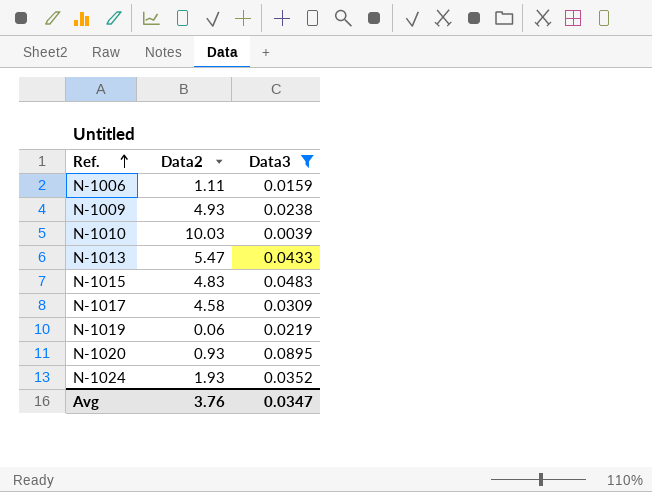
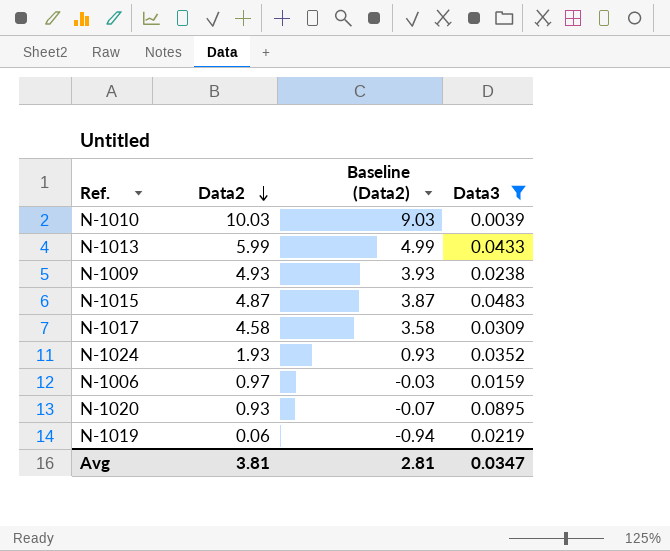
row order: Ref. ascending -> Data2 descending
column Baseline (Data2) | formula: none -> [Data2] - 1
N-1013 | Data2: 5.47 -> 5.99
N-1015 | Data2: 4.83 -> 4.87
N-1006 | Data2: 1.11 -> 0.97
Avg | Data2: 3.76 -> 3.81

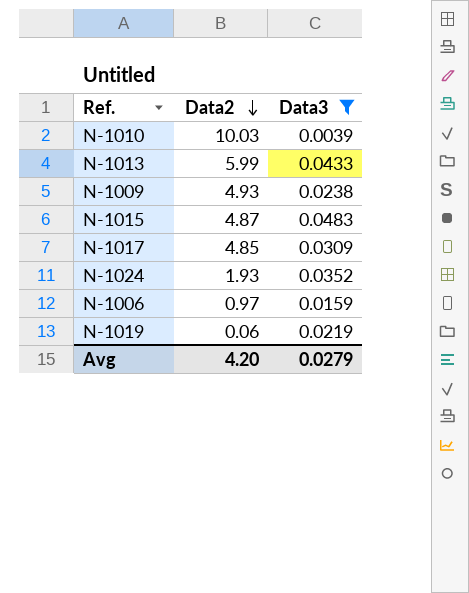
column Baseline (Data2) | formula: [Data2] - 1 -> none
row N-1020: 0.93 | -0.07 | 0.0895 -> none
N-1017 | Data2: 4.58 -> 4.85
Avg | Data2: 3.81 -> 4.20
Avg | Data3: 0.0347 -> 0.0279

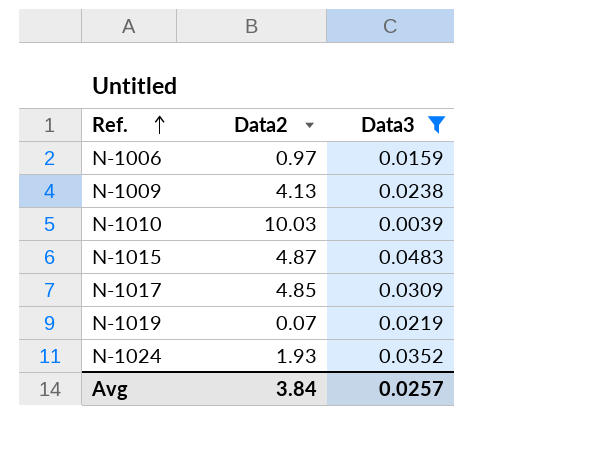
row order: Data2 descending -> Ref. ascending
row N-1013: 5.99 | 0.0433 -> none
N-1009 | Data2: 4.93 -> 4.13
N-1019 | Data2: 0.06 -> 0.07
Avg | Data2: 4.20 -> 3.84
Avg | Data3: 0.0279 -> 0.0257

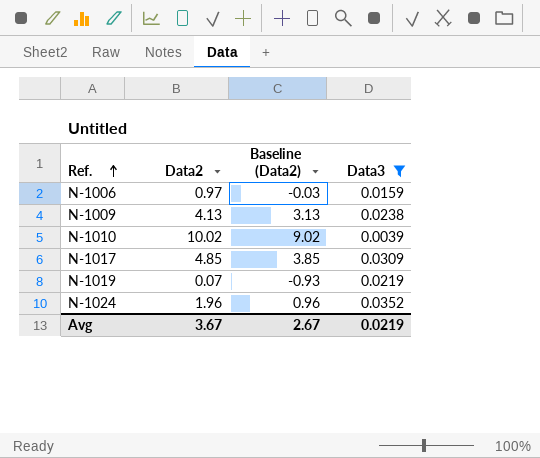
column Baseline (Data2) | formula: none -> [Data2] - 1
row N-1015: 4.87 | 0.0483 -> none
N-1010 | Data2: 10.03 -> 10.02
N-1024 | Data2: 1.93 -> 1.96
Avg | Data2: 3.84 -> 3.67
Avg | Data3: 0.0257 -> 0.0219

